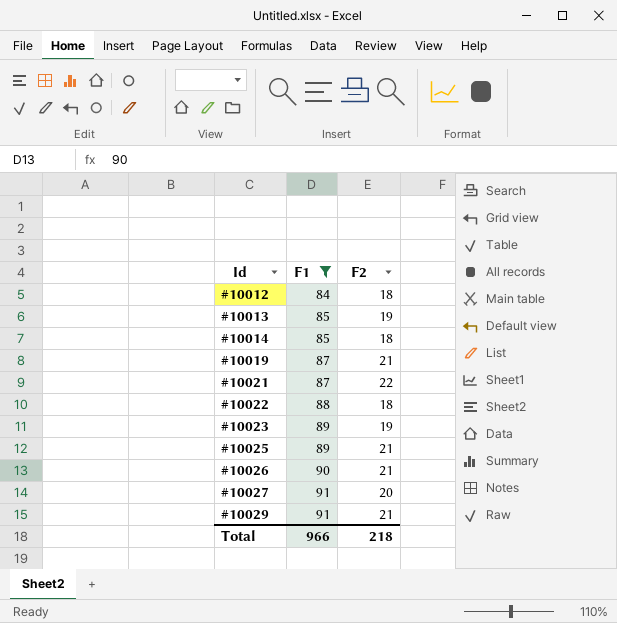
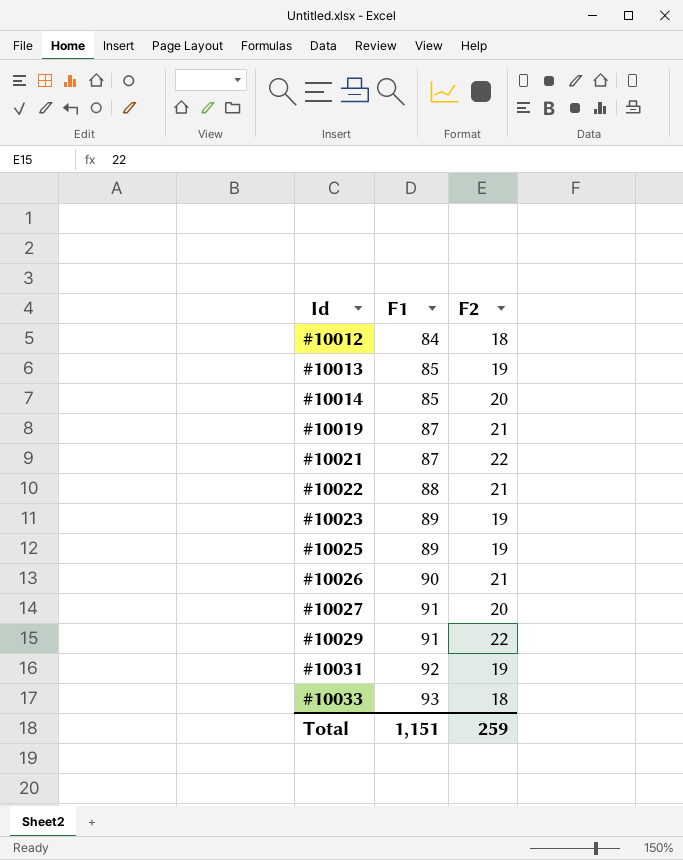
filter: F1 <= 91 -> none
#10014 | F2: 18 -> 20
#10022 | F2: 18 -> 21
#10025 | F2: 21 -> 19
#10029 | F2: 21 -> 22
Total | F1: 966 -> 1,151
Total | F2: 218 -> 259

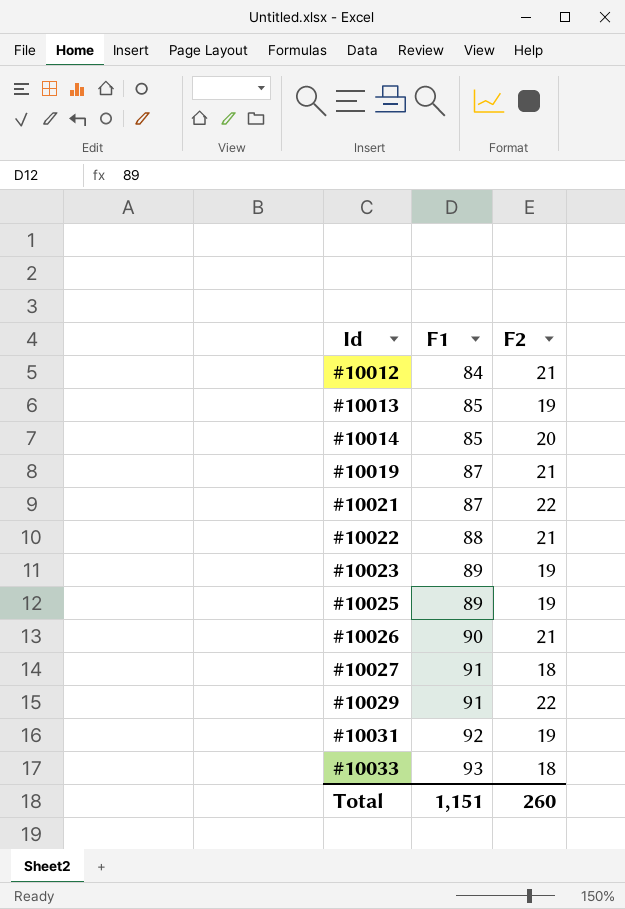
#10012 | F2: 18 -> 21
#10027 | F2: 20 -> 18
Total | F2: 259 -> 260

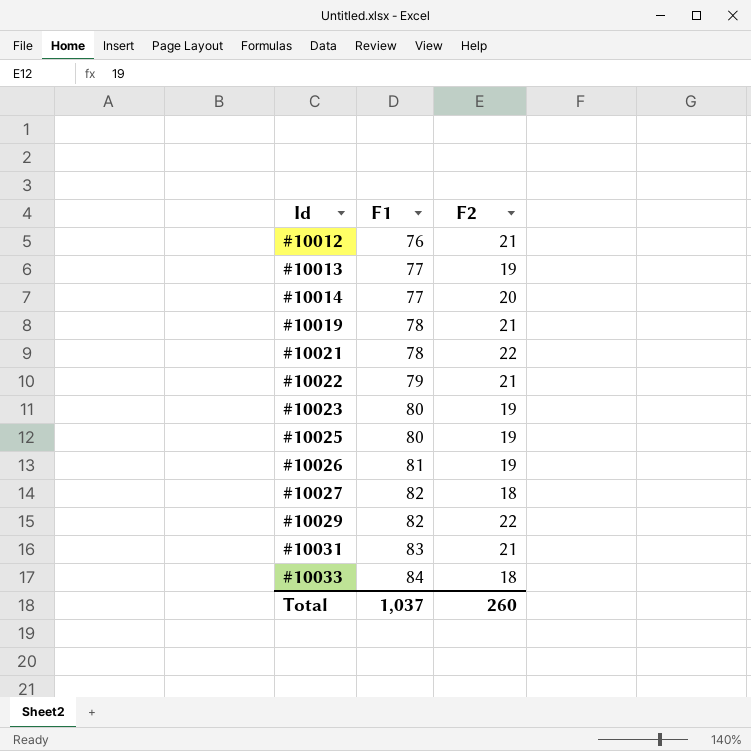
#10012 | F1: 84 -> 76
#10013 | F1: 85 -> 77
#10014 | F1: 85 -> 77
#10019 | F1: 87 -> 78
#10021 | F1: 87 -> 78
#10022 | F1: 88 -> 79
#10023 | F1: 89 -> 80
#10025 | F1: 89 -> 80
#10026 | F1: 90 -> 81
#10026 | F2: 21 -> 19
#10027 | F1: 91 -> 82
#10029 | F1: 91 -> 82
#10031 | F1: 92 -> 83
#10031 | F2: 19 -> 21
#10033 | F1: 93 -> 84
Total | F1: 1,151 -> 1,037

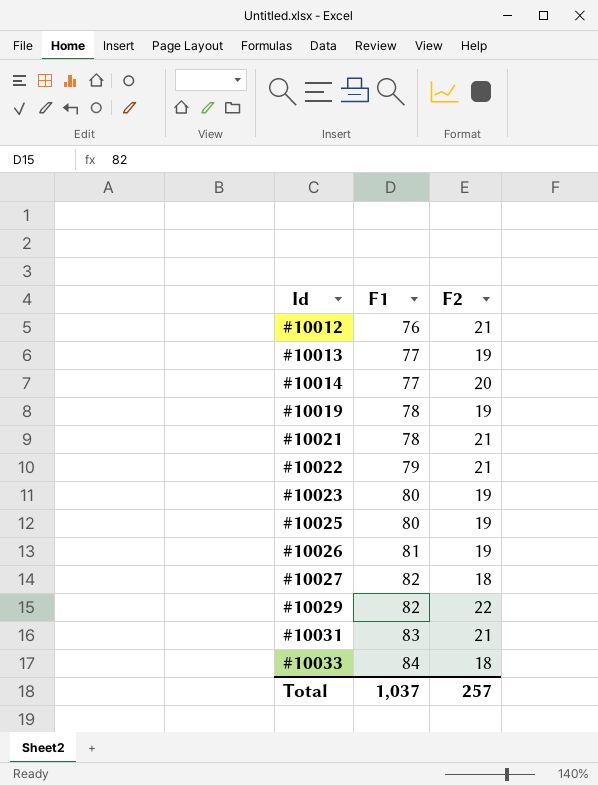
#10019 | F2: 21 -> 19
#10021 | F2: 22 -> 21
Total | F2: 260 -> 257

